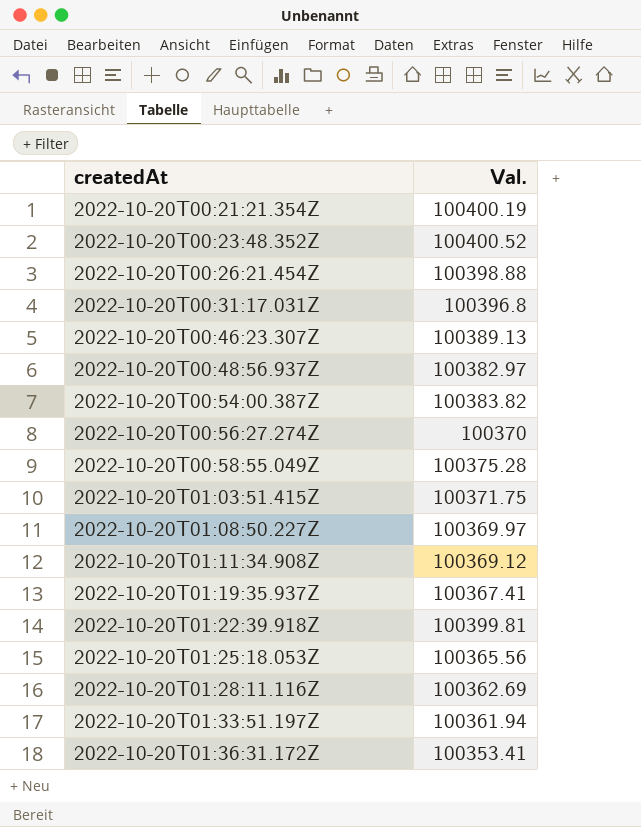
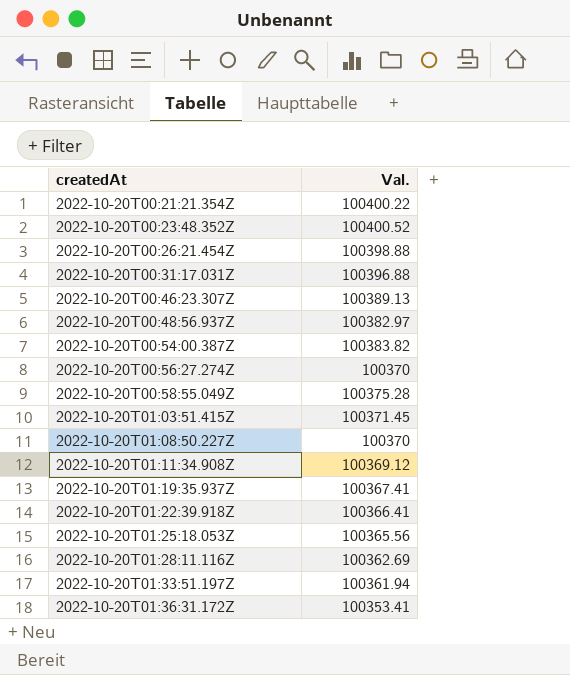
2022-10-20T00:21:21.354Z | Val.: 100400.19 -> 100400.22
2022-10-20T00:31:17.031Z | Val.: 100396.8 -> 100396.88
2022-10-20T01:03:51.415Z | Val.: 100371.75 -> 100371.45
2022-10-20T01:08:50.227Z | Val.: 100369.97 -> 100370
2022-10-20T01:22:39.918Z | Val.: 100399.81 -> 100366.41

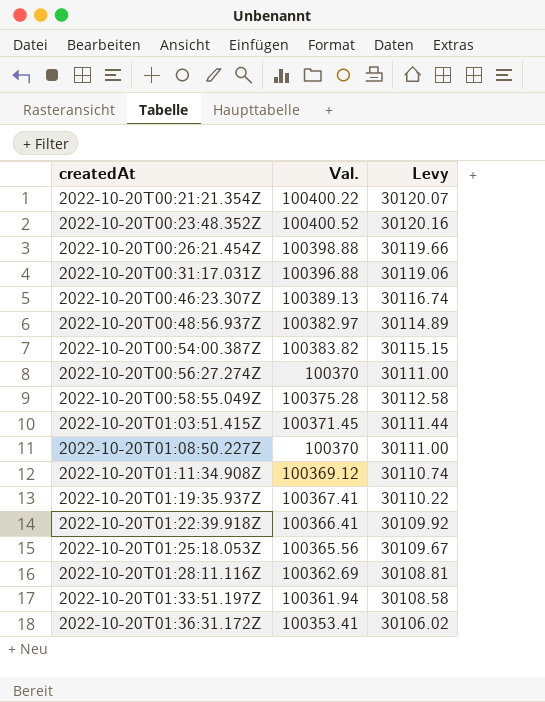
column Levy | formula: none -> [Val.] * 0.3

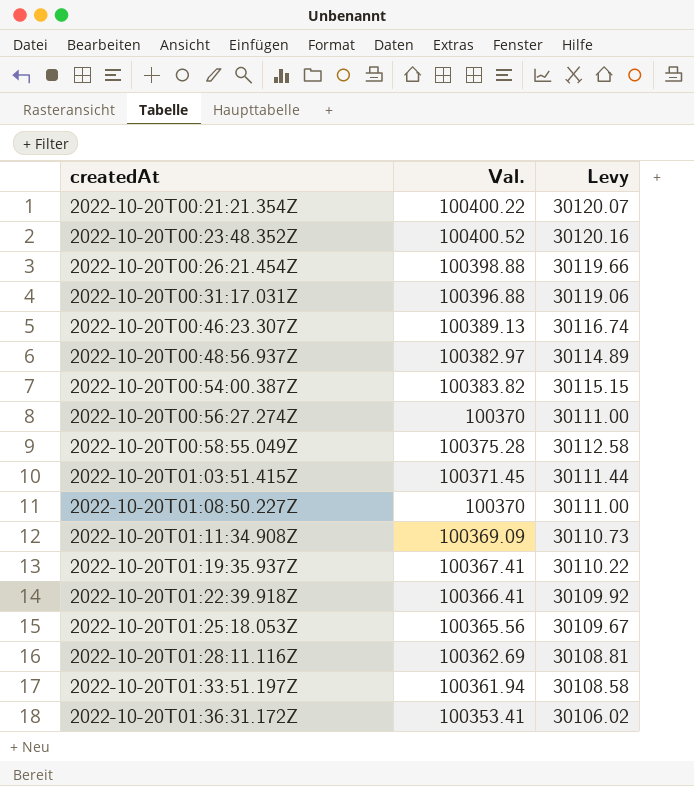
2022-10-20T01:11:34.908Z | Val.: 100369.12 -> 100369.09
2022-10-20T01:11:34.908Z | Levy: 30110.74 -> 30110.73

